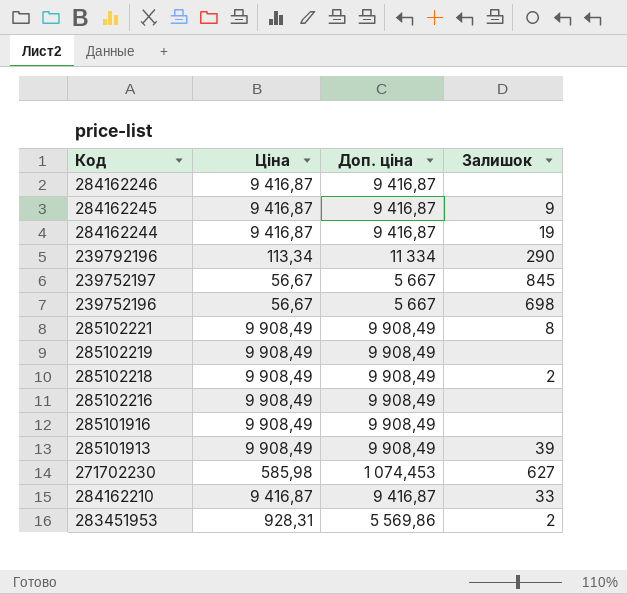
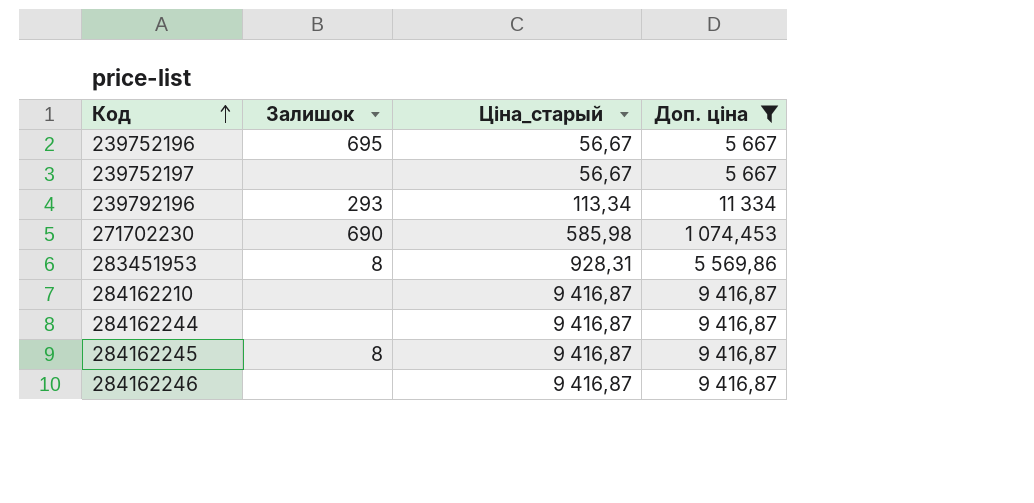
filter: none -> Доп. ціна != 9 908,49
row order: none -> Код ascending
column Залишок | position: 4 -> 2
column name: Ціна -> Ціна_старый
239752196 | Залишок: 698 -> 695
239752197 | Залишок: 845 -> none
239792196 | Залишок: 290 -> 293
271702230 | Залишок: 627 -> 690
283451953 | Залишок: 2 -> 8
284162210 | Залишок: 33 -> none
284162244 | Залишок: 19 -> none
284162245 | Залишок: 9 -> 8

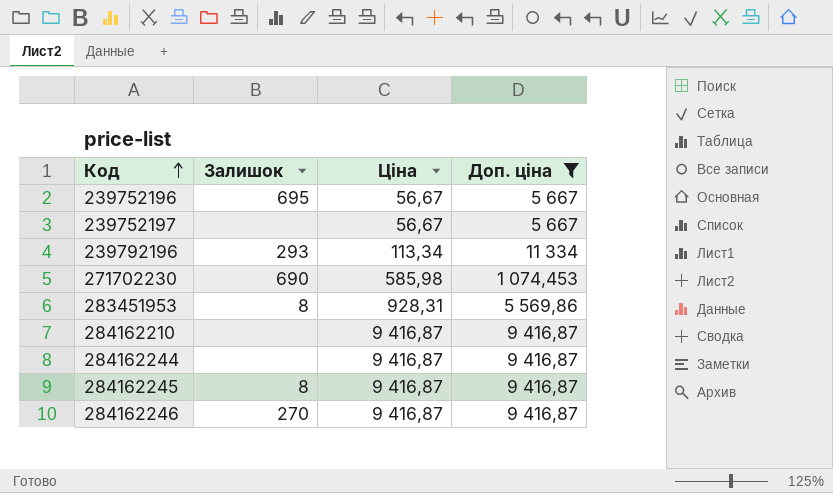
column name: Ціна_старый -> Ціна
284162246 | Залишок: none -> 270

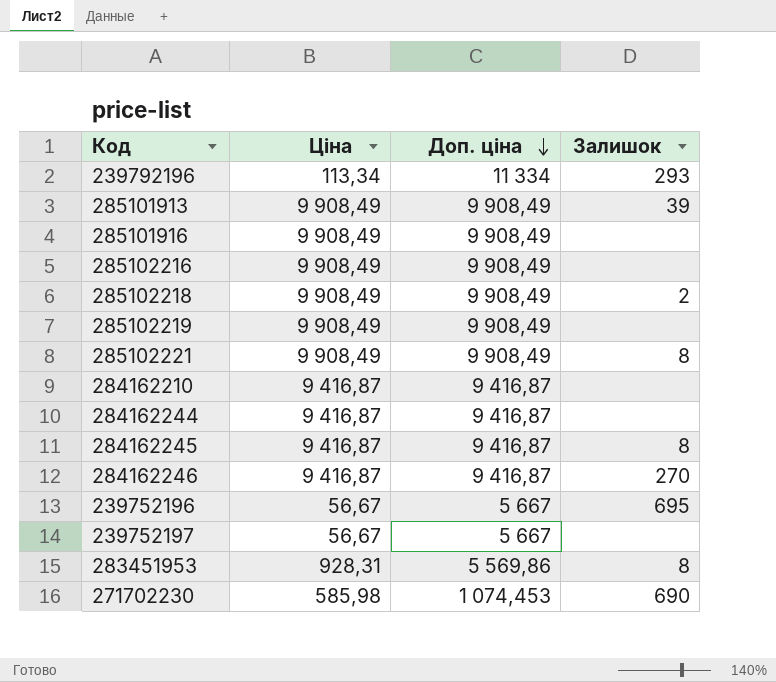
filter: Доп. ціна != 9 908,49 -> none
row order: Код ascending -> Доп. ціна descending
column Залишок | position: 2 -> 4

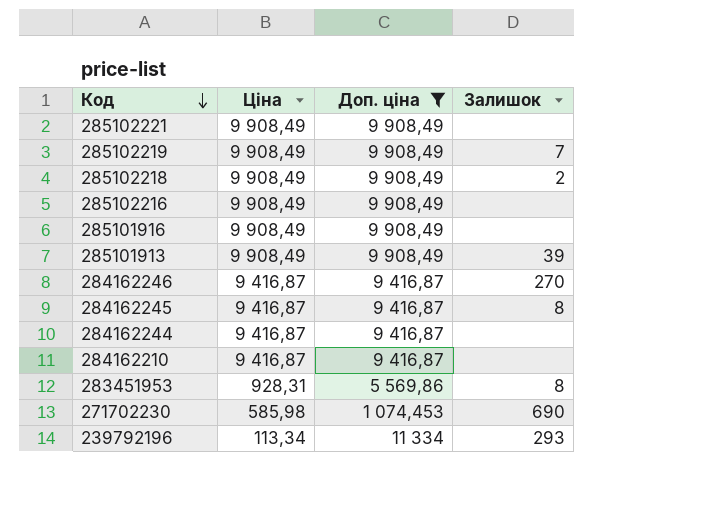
filter: none -> Доп. ціна != 5 667
row order: Доп. ціна descending -> Код descending
285102221 | Залишок: 8 -> none
285102219 | Залишок: none -> 7

